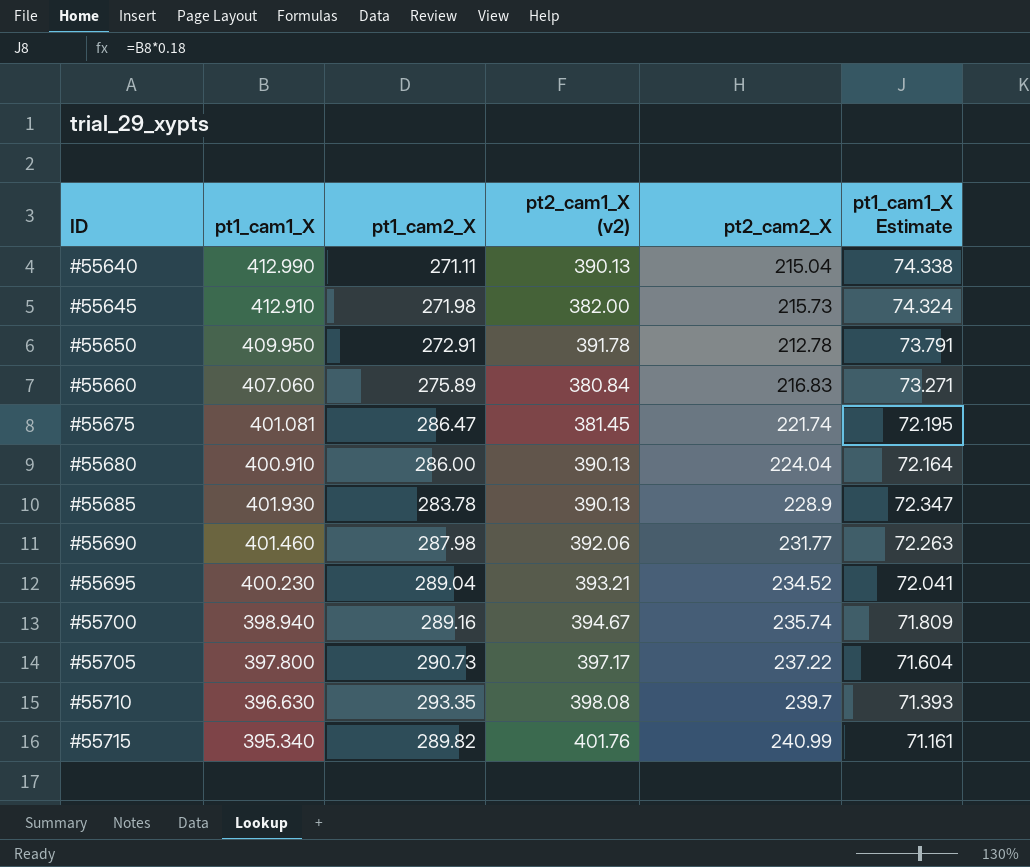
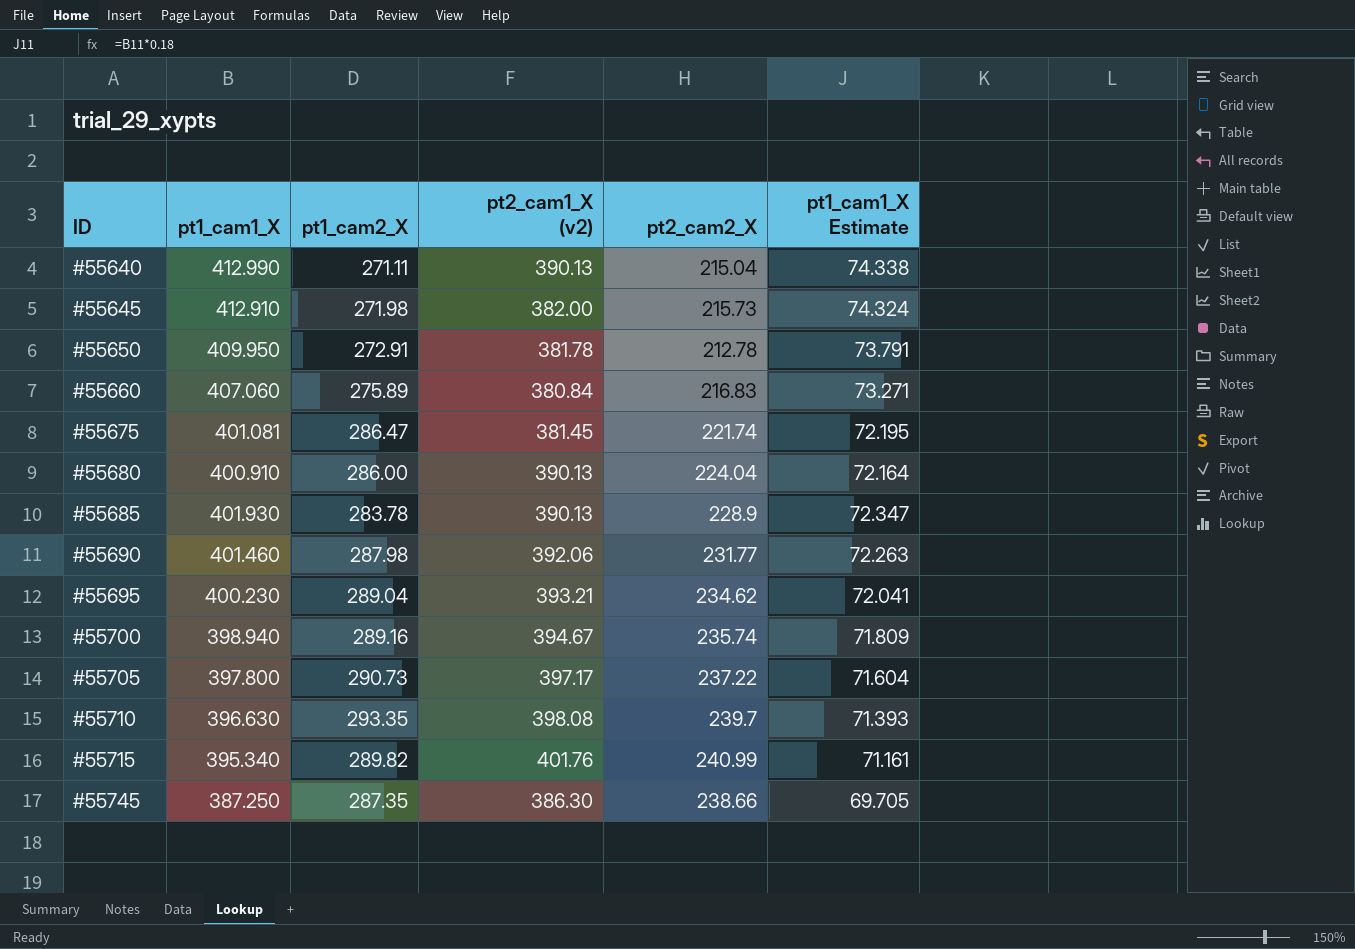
#55650 | pt2_cam1_X (v2): 391.78 -> 381.78
#55695 | pt2_cam2_X: 234.52 -> 234.62
row #55745: none -> 387.250 | 287.35 | 386.30 | 238.66 | 69.705

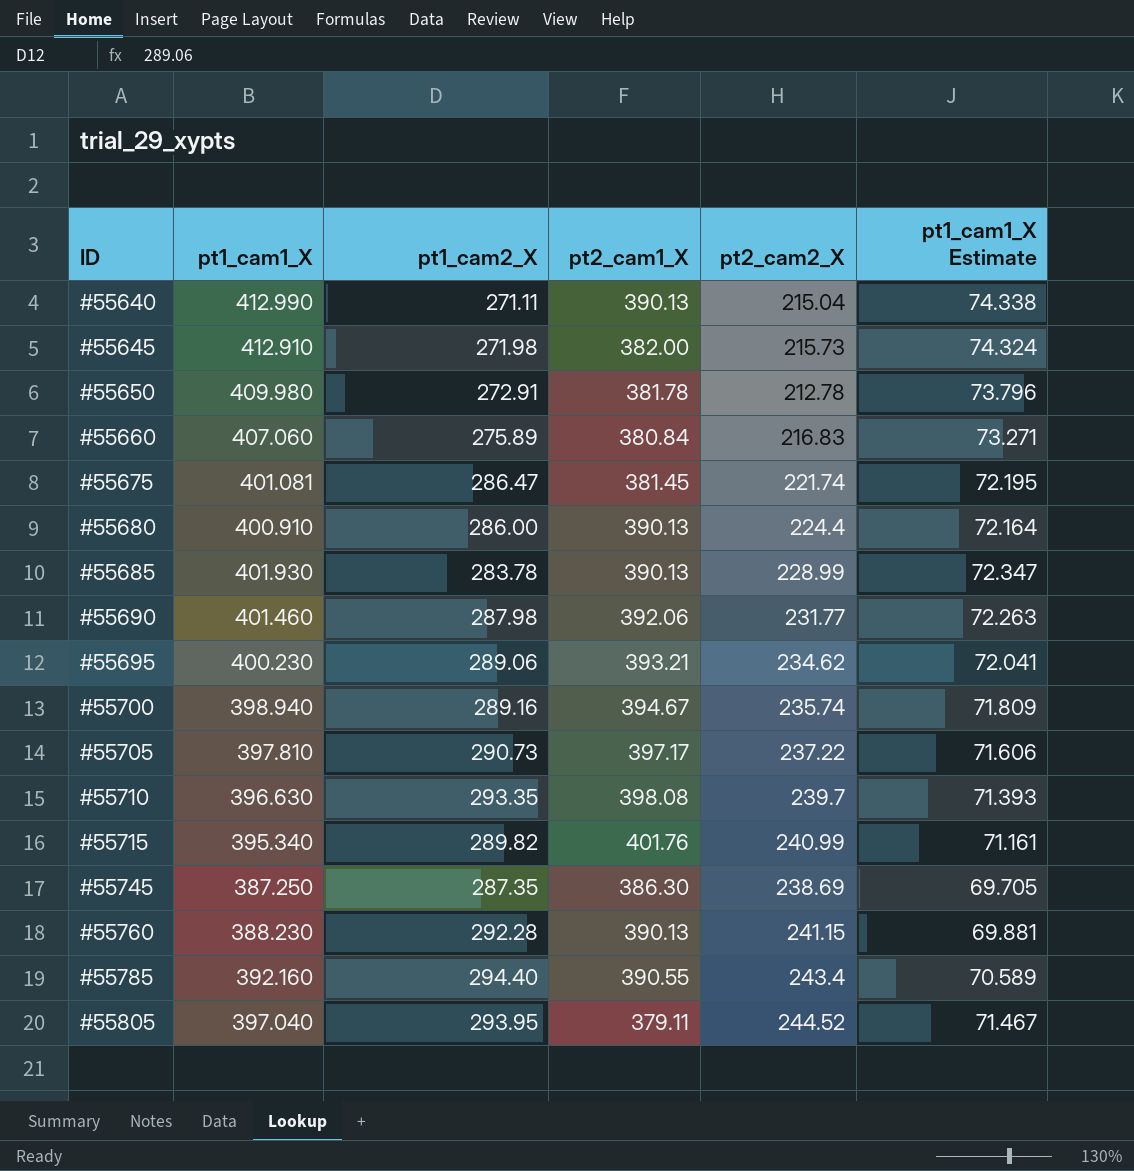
column name: pt2_cam1_X (v2) -> pt2_cam1_X
#55650 | pt1_cam1_X: 409.950 -> 409.980
#55650 | pt1_cam1_X Estimate: 73.791 -> 73.796
#55680 | pt2_cam2_X: 224.04 -> 224.4
#55685 | pt2_cam2_X: 228.9 -> 228.99
#55695 | pt1_cam2_X: 289.04 -> 289.06
#55705 | pt1_cam1_X: 397.800 -> 397.810
#55705 | pt1_cam1_X Estimate: 71.604 -> 71.606
#55745 | pt2_cam2_X: 238.66 -> 238.69
row #55760: none -> 388.230 | 292.28 | 390.13 | 241.15 | 69.881
row #55785: none -> 392.160 | 294.40 | 390.55 | 243.4 | 70.589
row #55805: none -> 397.040 | 293.95 | 379.11 | 244.52 | 71.467

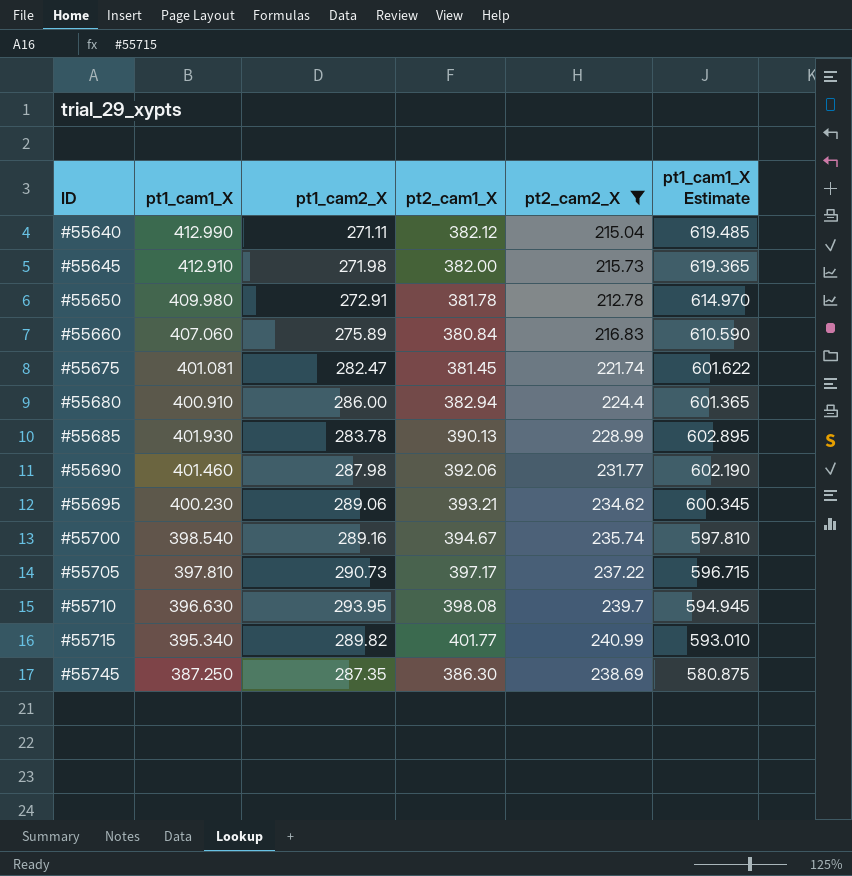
filter: none -> pt2_cam2_X <= 240.99
column pt1_cam1_X Estimate | formula: [pt1_cam1_X] * 0.18 -> [pt1_cam1_X] * 1.5
#55640 | pt2_cam1_X: 390.13 -> 382.12
#55675 | pt1_cam2_X: 286.47 -> 282.47
#55680 | pt2_cam1_X: 390.13 -> 382.94
#55700 | pt1_cam1_X: 398.940 -> 398.540
#55710 | pt1_cam2_X: 293.35 -> 293.95
#55715 | pt2_cam1_X: 401.76 -> 401.77

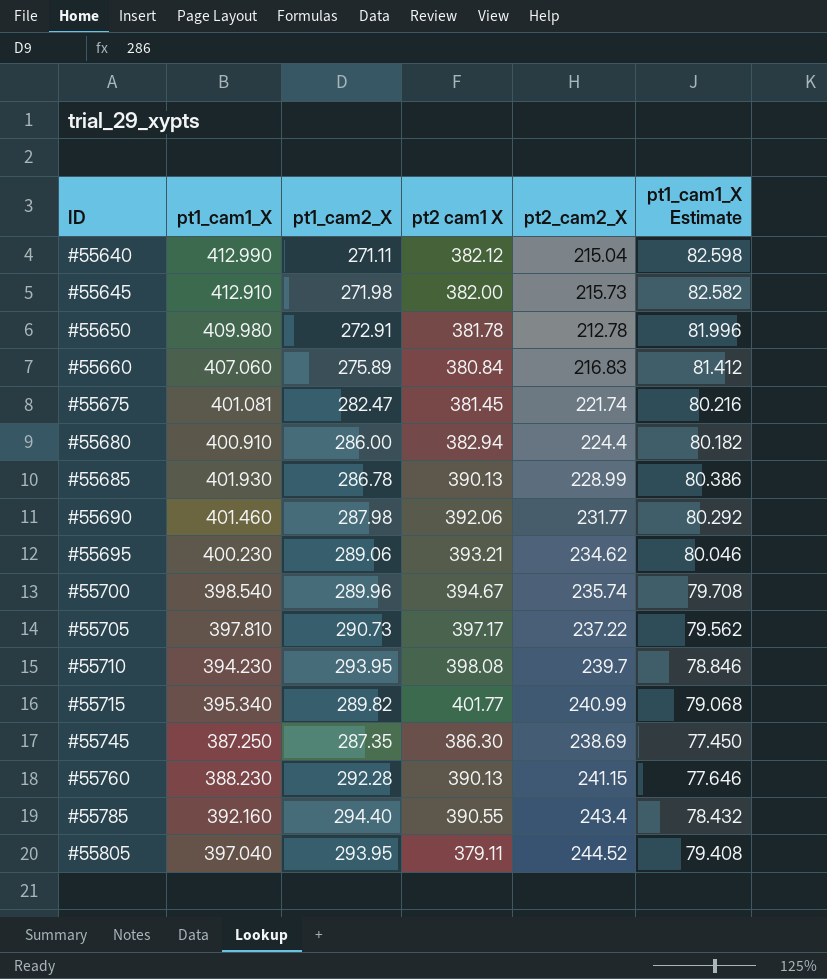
filter: pt2_cam2_X <= 240.99 -> none
column name: pt2_cam1_X -> pt2 cam1 X
column pt1_cam1_X Estimate | formula: [pt1_cam1_X] * 1.5 -> [pt1_cam1_X] * 0.2
#55685 | pt1_cam2_X: 283.78 -> 286.78
#55700 | pt1_cam2_X: 289.16 -> 289.96
#55710 | pt1_cam1_X: 396.630 -> 394.230

